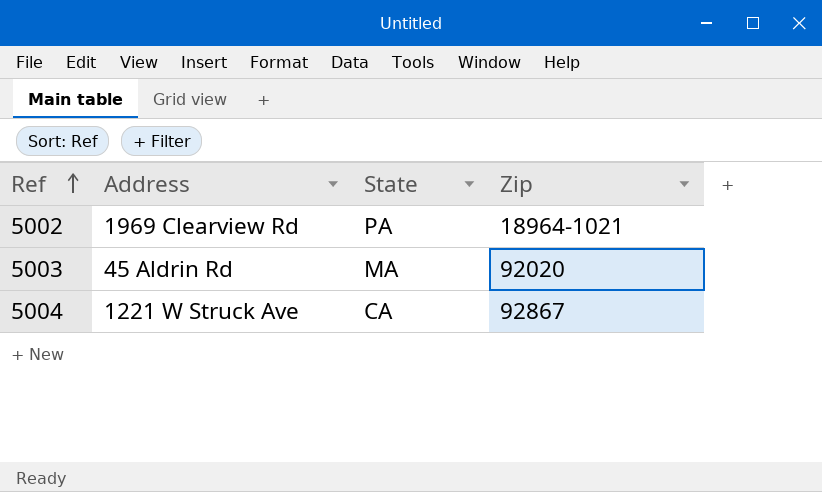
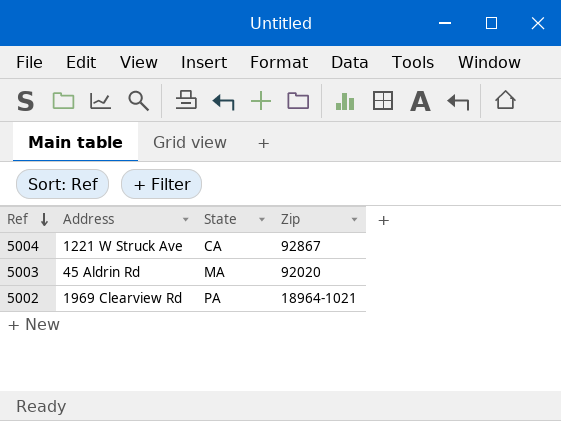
row order: Ref ascending -> Ref descending

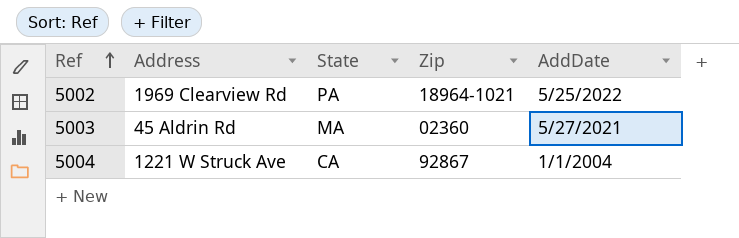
row order: Ref descending -> Ref ascending
column AddDate | position: none -> 5
5003 | Zip: 92020 -> 02360

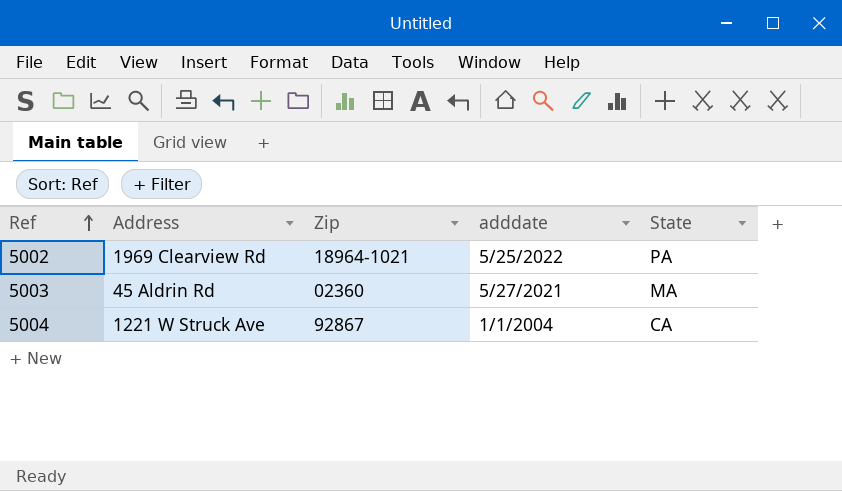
column name: AddDate -> adddate
column State | position: 3 -> 5

